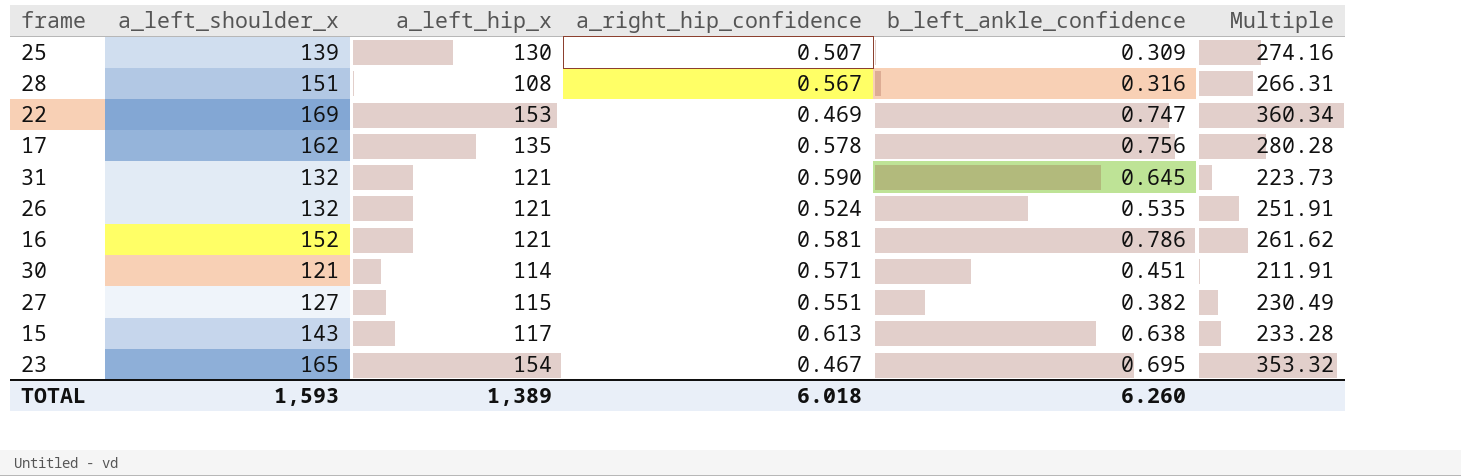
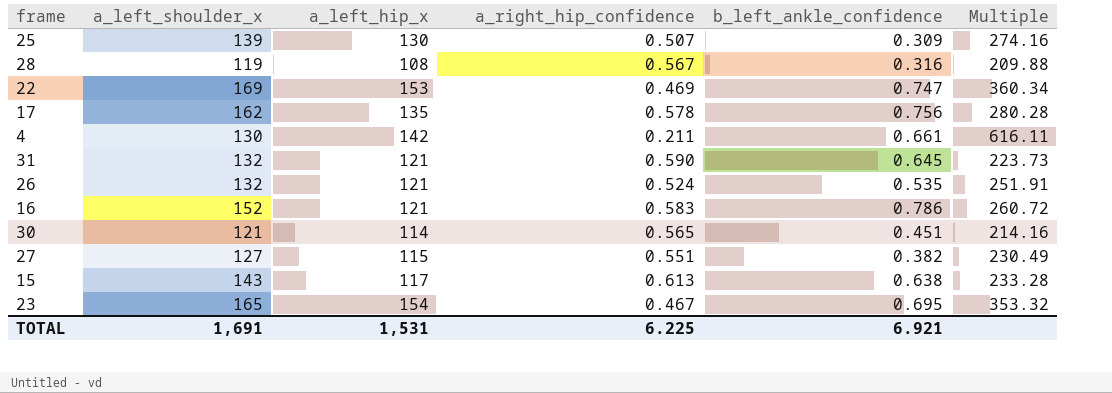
28 | a_left_shoulder_x: 151 -> 119
28 | Multiple: 266.31 -> 209.88
row 4: none -> 130 | 142 | 0.211 | 0.661 | 616.11
16 | a_right_hip_confidence: 0.581 -> 0.583
16 | Multiple: 261.62 -> 260.72
30 | a_right_hip_confidence: 0.571 -> 0.565
30 | Multiple: 211.91 -> 214.16
TOTAL | a_left_shoulder_x: 1,593 -> 1,691
TOTAL | a_left_hip_x: 1,389 -> 1,531
TOTAL | a_right_hip_confidence: 6.018 -> 6.225
TOTAL | b_left_ankle_confidence: 6.260 -> 6.921

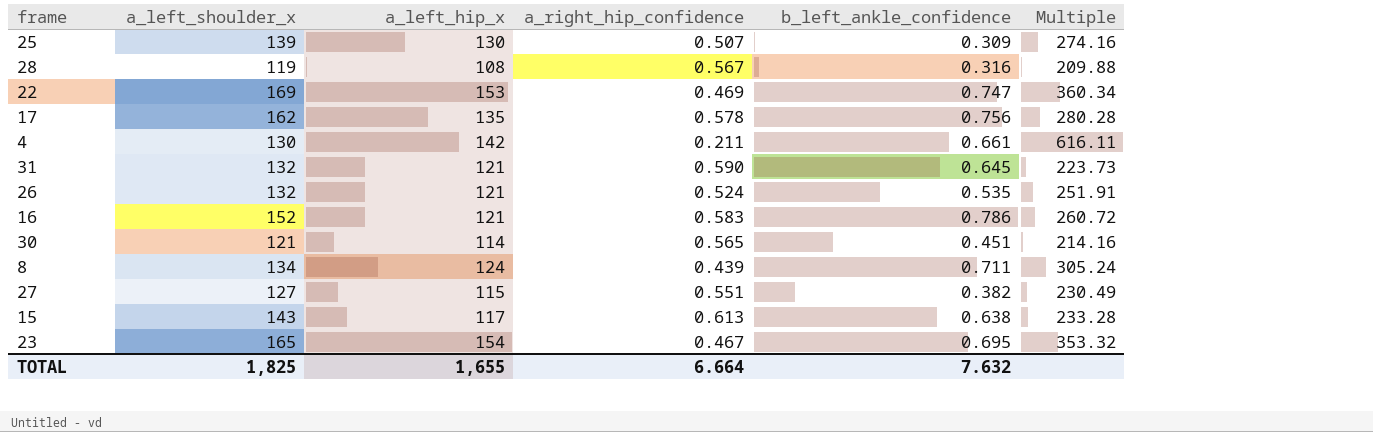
row 8: none -> 134 | 124 | 0.439 | 0.711 | 305.24
TOTAL | a_left_shoulder_x: 1,691 -> 1,825
TOTAL | a_left_hip_x: 1,531 -> 1,655
TOTAL | a_right_hip_confidence: 6.225 -> 6.664
TOTAL | b_left_ankle_confidence: 6.921 -> 7.632

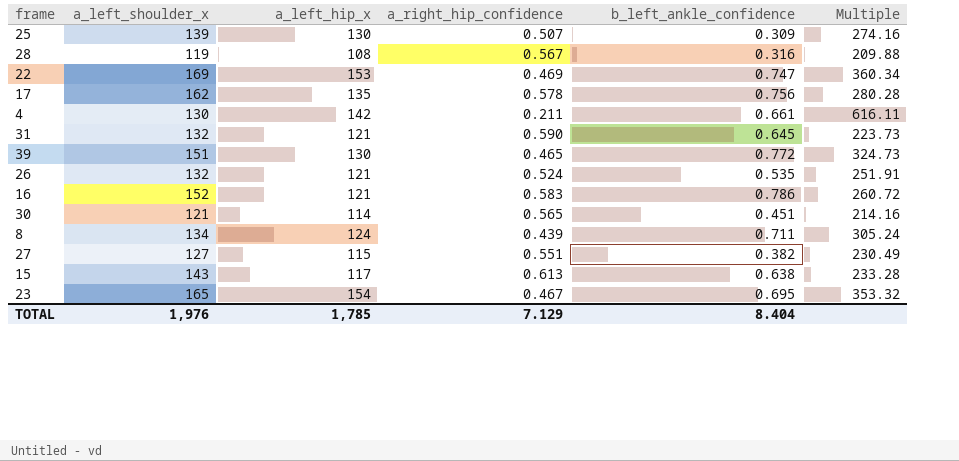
row 39: none -> 151 | 130 | 0.465 | 0.772 | 324.73
TOTAL | a_left_shoulder_x: 1,825 -> 1,976
TOTAL | a_left_hip_x: 1,655 -> 1,785
TOTAL | a_right_hip_confidence: 6.664 -> 7.129
TOTAL | b_left_ankle_confidence: 7.632 -> 8.404

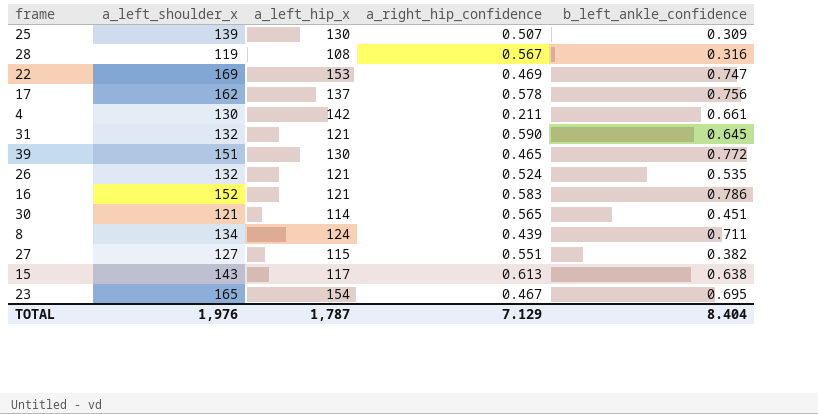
column Multiple | formula: [a_left_shoulder_x] / [a_right_hip_confidence] -> none
17 | a_left_hip_x: 135 -> 137
TOTAL | a_left_hip_x: 1,785 -> 1,787

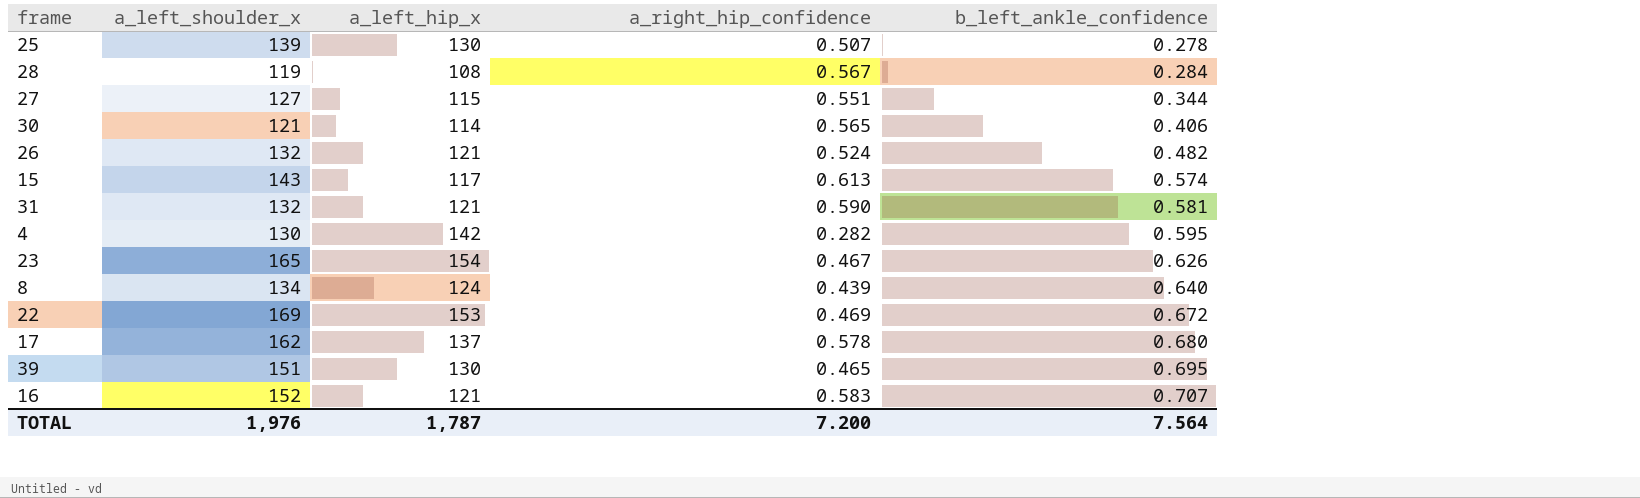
row order: none -> b_left_ankle_confidence ascending
25 | b_left_ankle_confidence: 0.309 -> 0.278
28 | b_left_ankle_confidence: 0.316 -> 0.284
27 | b_left_ankle_confidence: 0.382 -> 0.344
30 | b_left_ankle_confidence: 0.451 -> 0.406
26 | b_left_ankle_confidence: 0.535 -> 0.482
15 | b_left_ankle_confidence: 0.638 -> 0.574
31 | b_left_ankle_confidence: 0.645 -> 0.581
4 | a_right_hip_confidence: 0.211 -> 0.282
4 | b_left_ankle_confidence: 0.661 -> 0.595
23 | b_left_ankle_confidence: 0.695 -> 0.626
8 | b_left_ankle_confidence: 0.711 -> 0.640
22 | b_left_ankle_confidence: 0.747 -> 0.672
17 | b_left_ankle_confidence: 0.756 -> 0.680
39 | b_left_ankle_confidence: 0.772 -> 0.695
16 | b_left_ankle_confidence: 0.786 -> 0.707
TOTAL | a_right_hip_confidence: 7.129 -> 7.200
TOTAL | b_left_ankle_confidence: 8.404 -> 7.564

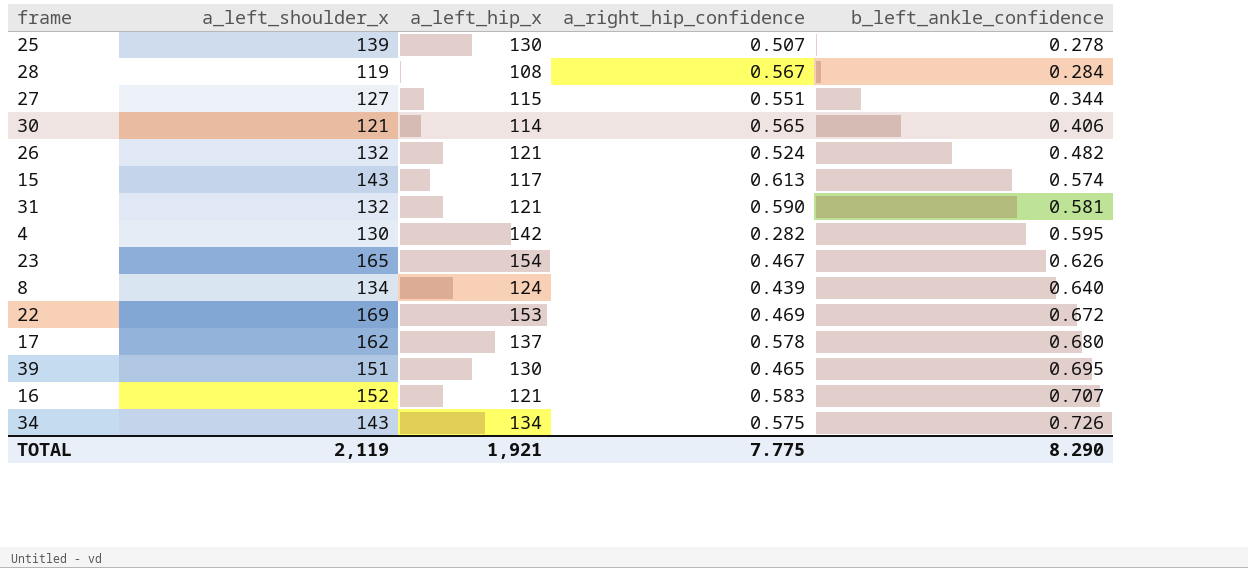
row 34: none -> 143 | 134 | 0.575 | 0.726
TOTAL | a_left_shoulder_x: 1,976 -> 2,119
TOTAL | a_left_hip_x: 1,787 -> 1,921
TOTAL | a_right_hip_confidence: 7.200 -> 7.775
TOTAL | b_left_ankle_confidence: 7.564 -> 8.290

